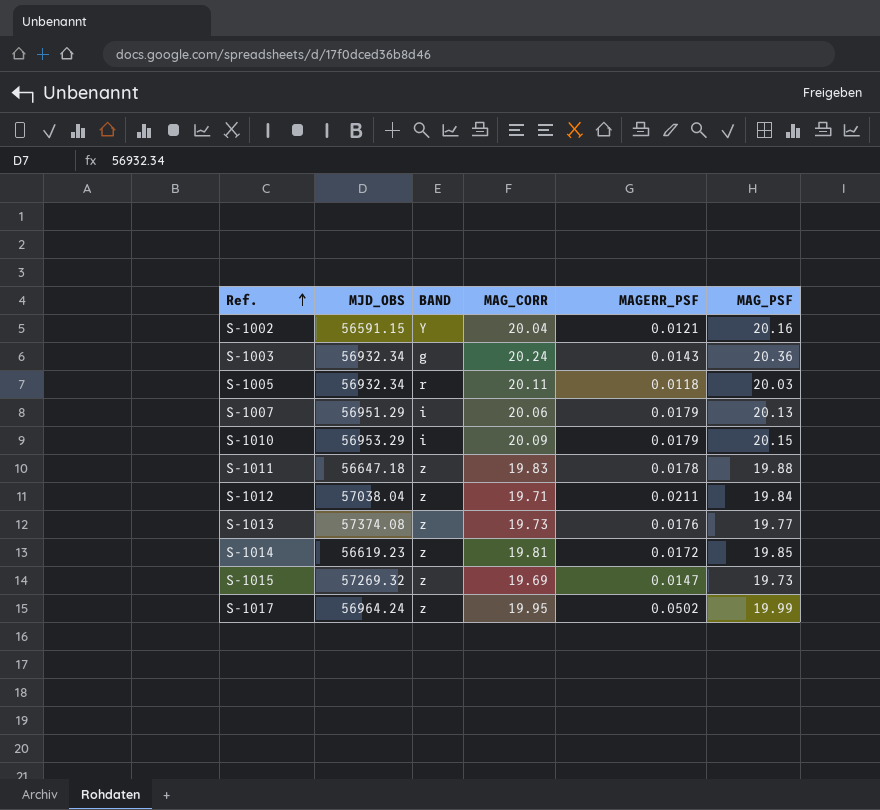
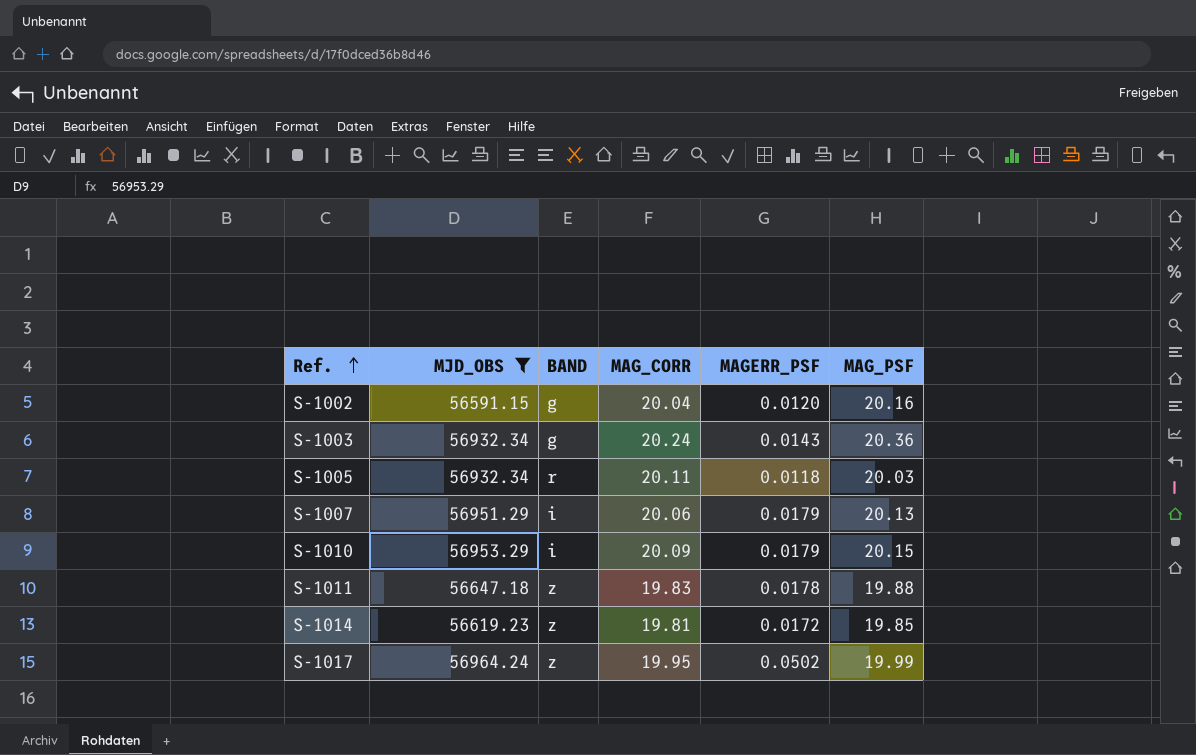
filter: none -> MJD_OBS <= 56964.24
S-1002 | BAND: Y -> g
S-1002 | MAGERR_PSF: 0.0121 -> 0.0120

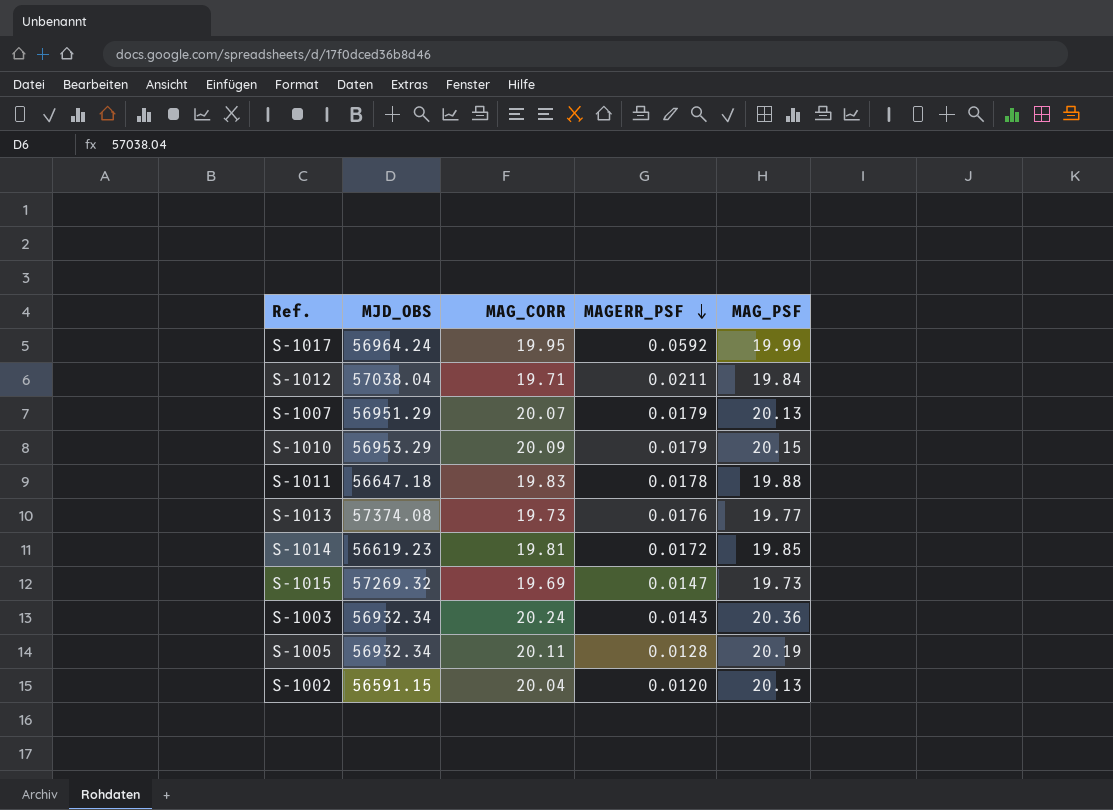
filter: MJD_OBS <= 56964.24 -> none
row order: Ref. ascending -> MAGERR_PSF descending
column BAND | position: 3 -> none
S-1017 | MAGERR_PSF: 0.0502 -> 0.0592
S-1007 | MAG_CORR: 20.06 -> 20.07
S-1005 | MAGERR_PSF: 0.0118 -> 0.0128
S-1005 | MAG_PSF: 20.03 -> 20.19
S-1002 | MAG_PSF: 20.16 -> 20.13

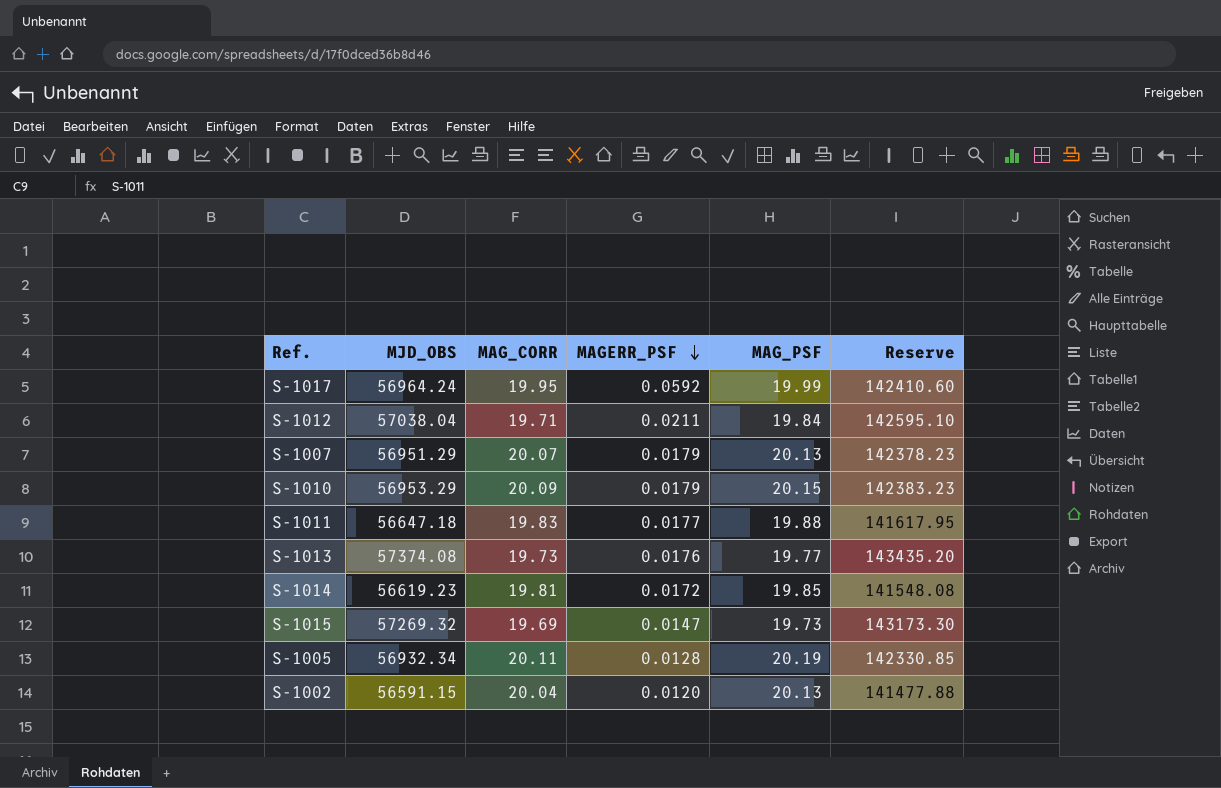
column Reserve | formula: none -> [MJD_OBS] * 2.5
row S-1003: 56932.34 | 20.24 | 0.0143 | 20.36 -> none
S-1011 | MAGERR_PSF: 0.0178 -> 0.0177

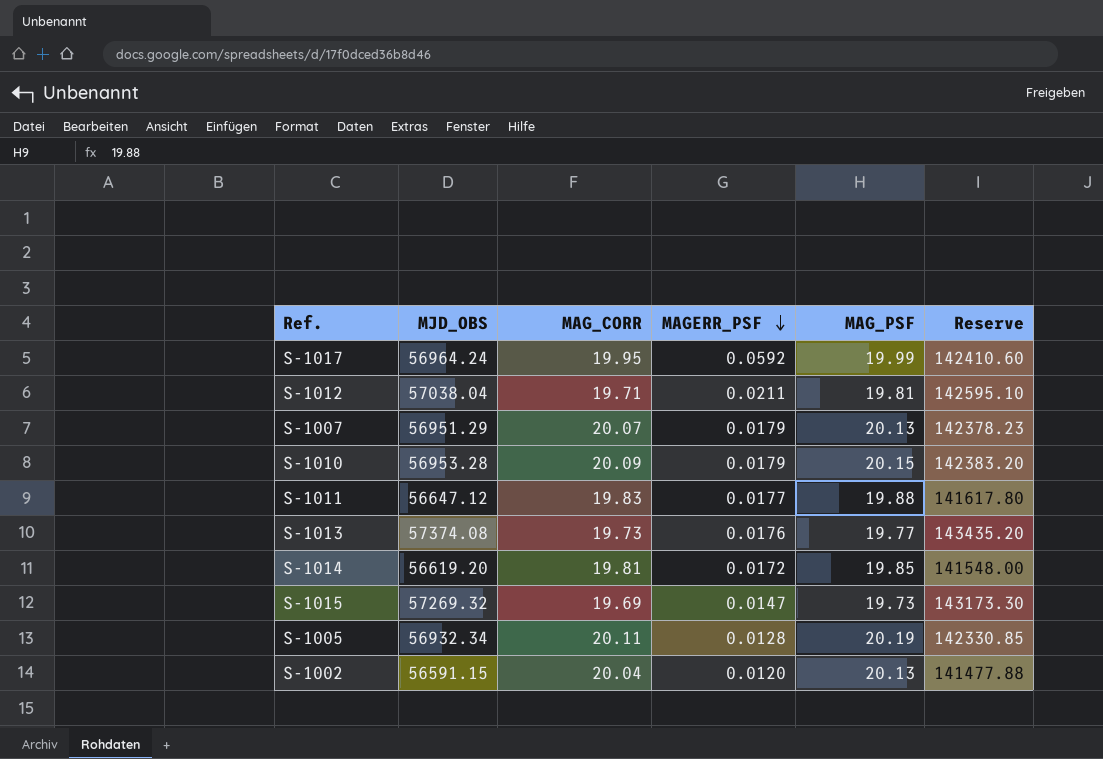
S-1012 | MAG_PSF: 19.84 -> 19.81
S-1010 | MJD_OBS: 56953.29 -> 56953.28
S-1010 | Reserve: 142383.23 -> 142383.20
S-1011 | MJD_OBS: 56647.18 -> 56647.12
S-1011 | Reserve: 141617.95 -> 141617.80
S-1014 | MJD_OBS: 56619.23 -> 56619.20
S-1014 | Reserve: 141548.08 -> 141548.00

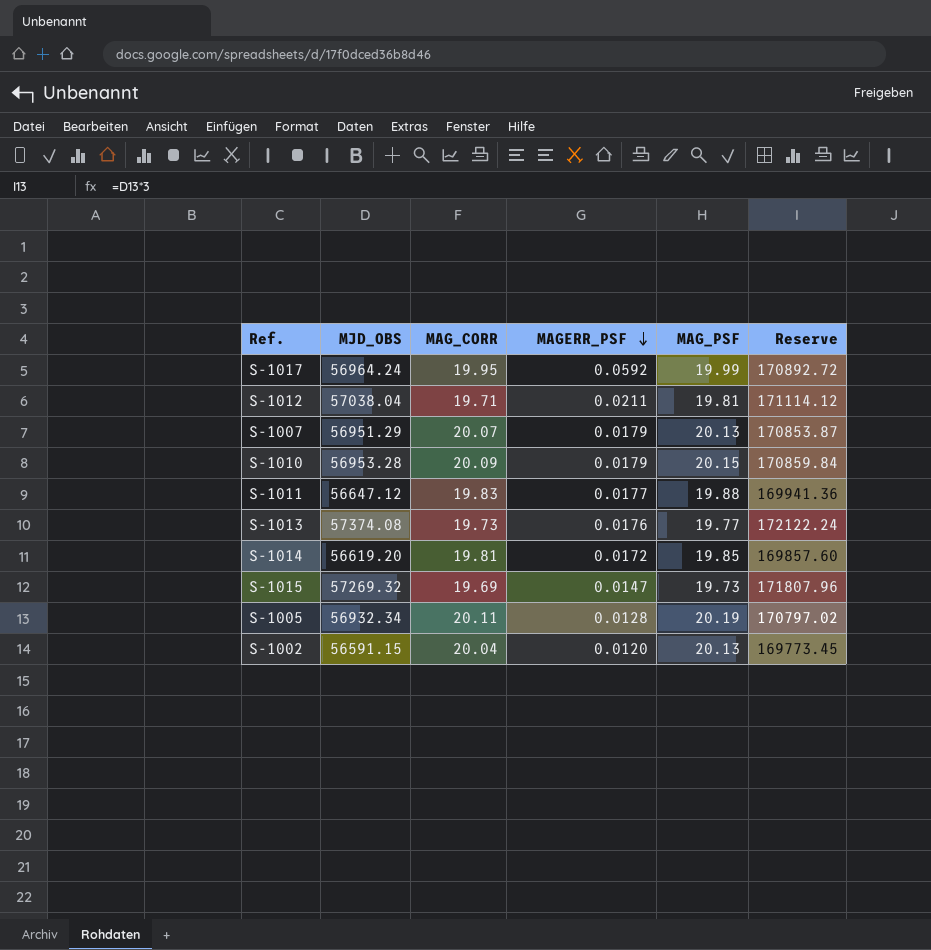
column Reserve | formula: [MJD_OBS] * 2.5 -> [MJD_OBS] * 3

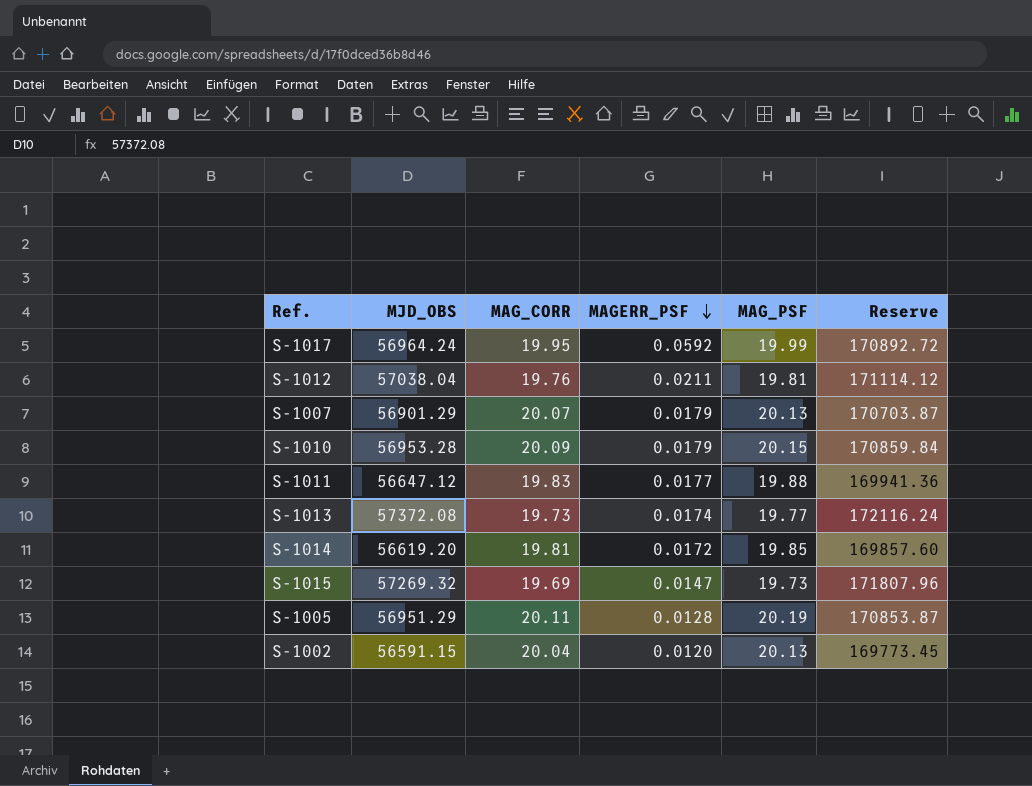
S-1012 | MAG_CORR: 19.71 -> 19.76
S-1007 | MJD_OBS: 56951.29 -> 56901.29
S-1007 | Reserve: 170853.87 -> 170703.87
S-1013 | MJD_OBS: 57374.08 -> 57372.08
S-1013 | MAGERR_PSF: 0.0176 -> 0.0174
S-1013 | Reserve: 172122.24 -> 172116.24
S-1005 | MJD_OBS: 56932.34 -> 56951.29
S-1005 | Reserve: 170797.02 -> 170853.87

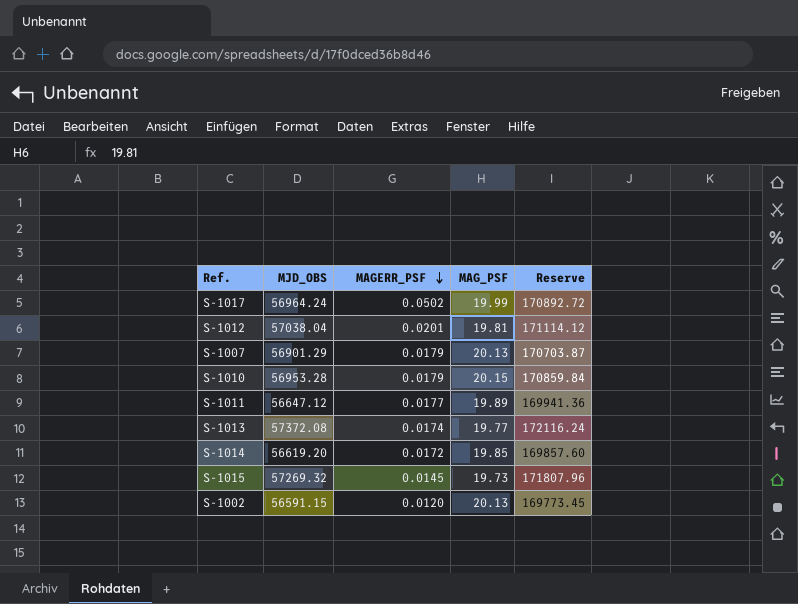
column MAG_CORR | position: 3 -> none
row S-1005: 56951.29 | 20.11 | 0.0128 | 20.19 | 170853.87 -> none
S-1017 | MAGERR_PSF: 0.0592 -> 0.0502
S-1012 | MAGERR_PSF: 0.0211 -> 0.0201
S-1011 | MAG_PSF: 19.88 -> 19.89
S-1015 | MAGERR_PSF: 0.0147 -> 0.0145

